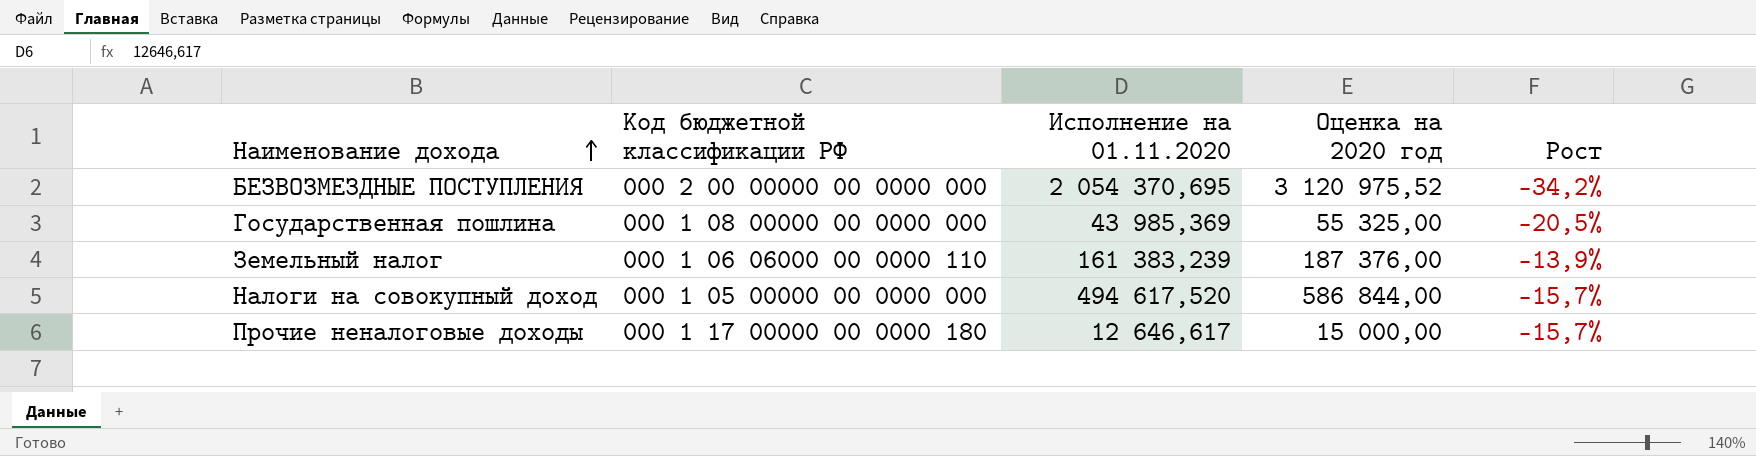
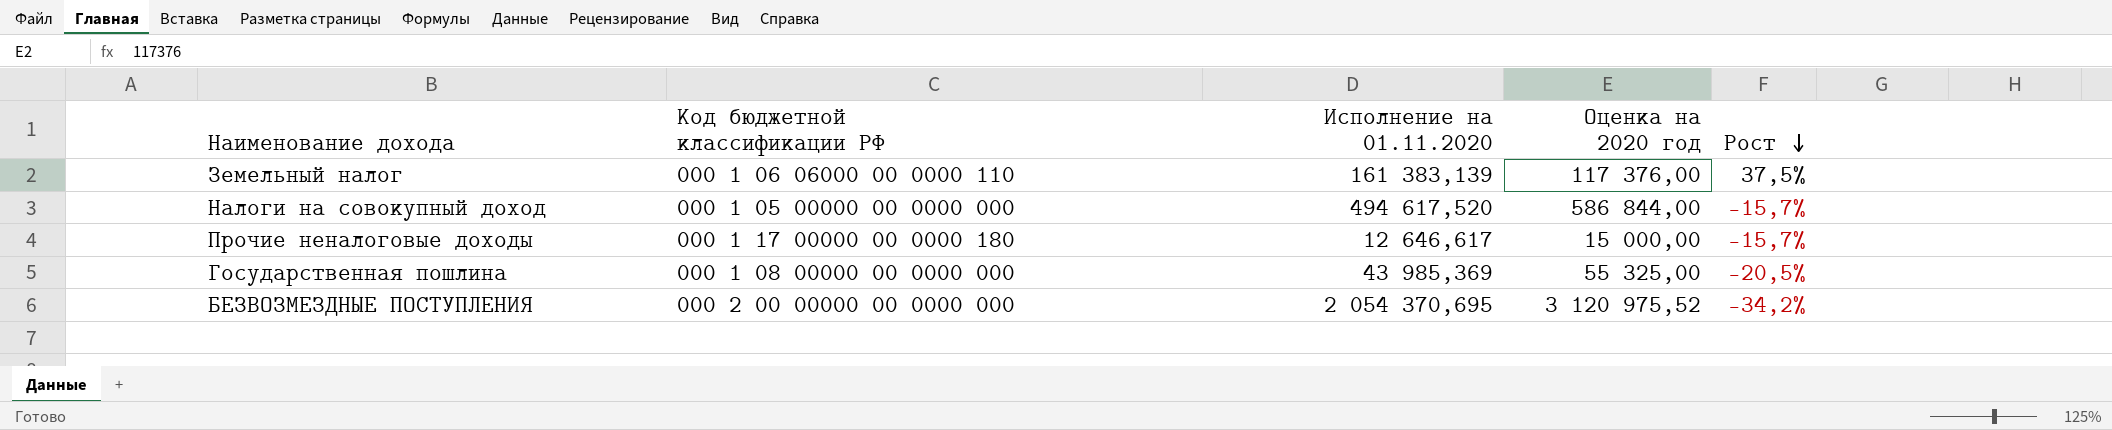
row order: Наименование дохода ascending -> Рост descending
Земельный налог | Исполнение на 01.11.2020: 161 383,239 -> 161 383,139
Земельный налог | Оценка на 2020 год: 187 376,00 -> 117 376,00
Земельный налог | Рост: -13,9% -> 37,5%

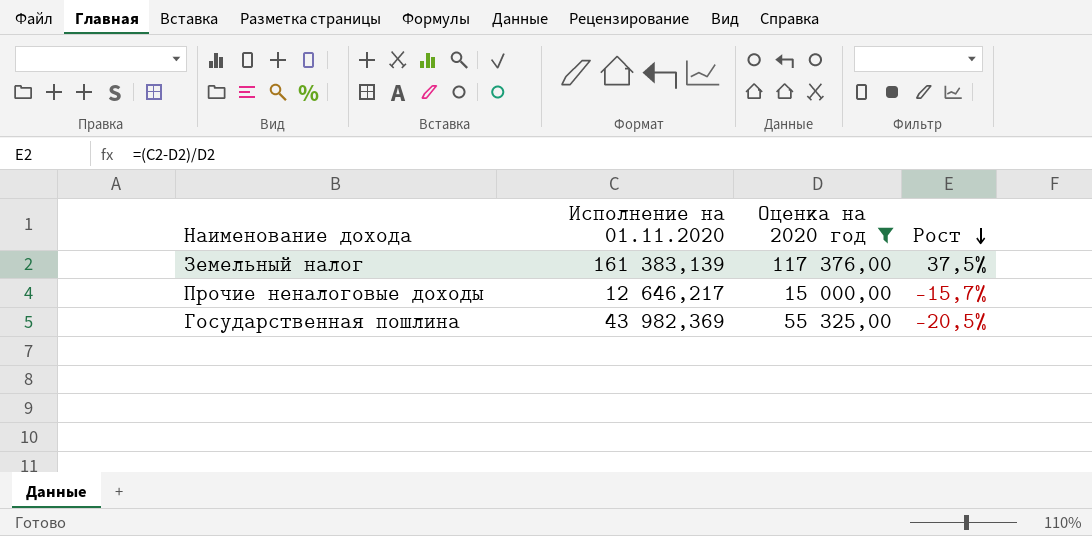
filter: none -> Оценка на 2020 год <= 117 376,00
column Код бюджетной классификации РФ | position: 2 -> none
Прочие неналоговые доходы | Исполнение на 01.11.2020: 12 646,617 -> 12 646,217
Государственная пошлина | Исполнение на 01.11.2020: 43 985,369 -> 43 982,369

